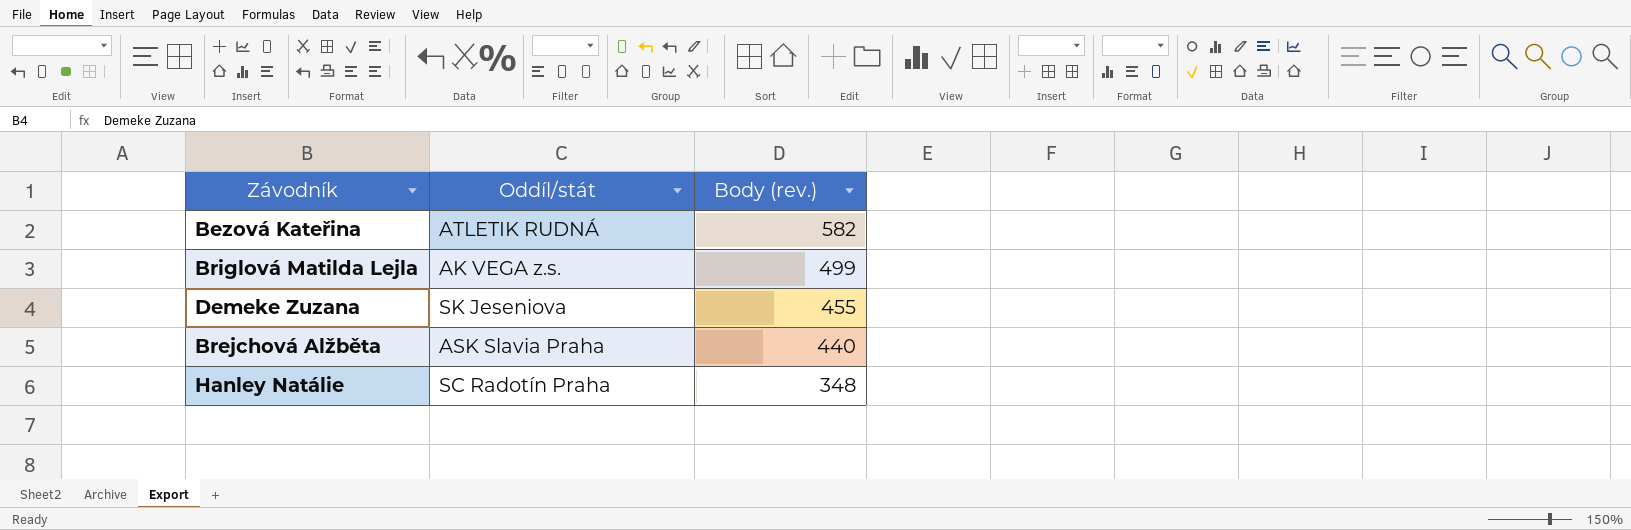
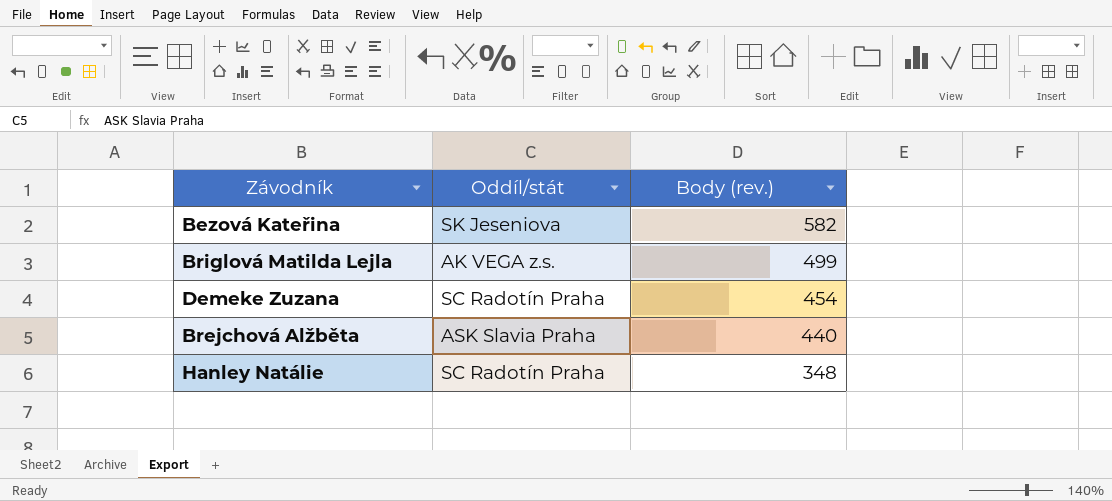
Bezová Kateřina | Oddíl/stát: ATLETIK RUDNÁ -> SK Jeseniova
Demeke Zuzana | Oddíl/stát: SK Jeseniova -> SC Radotín Praha
Demeke Zuzana | Body (rev.): 455 -> 454

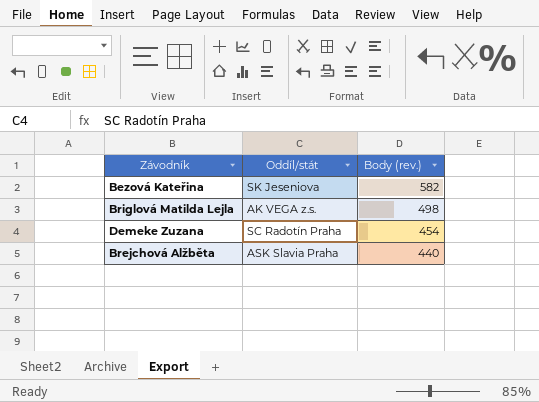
row Hanley Natálie: SC Radotín Praha | 348 -> none
Briglová Matilda Lejla | Body (rev.): 499 -> 498

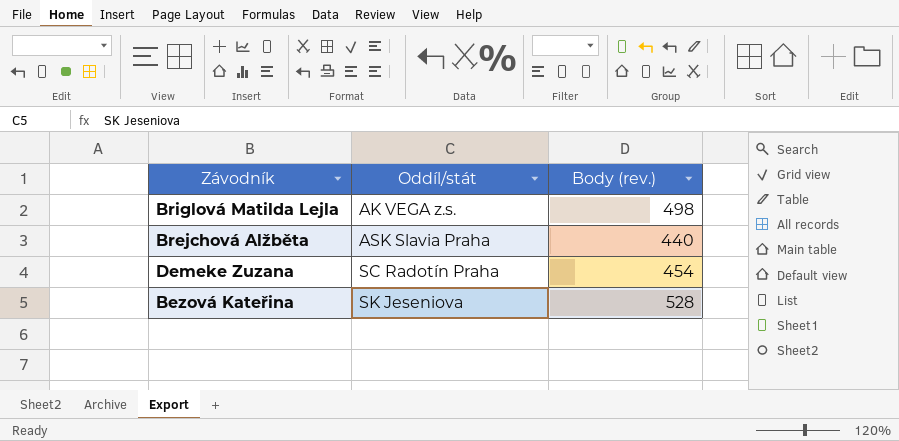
row order: Body (rev.) descending -> Oddíl/stát ascending
Bezová Kateřina | Body (rev.): 582 -> 528

